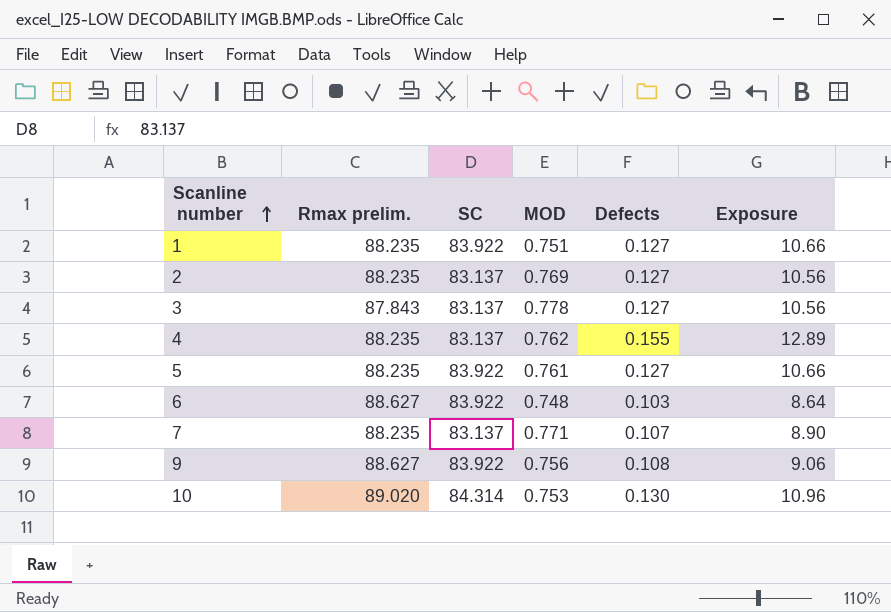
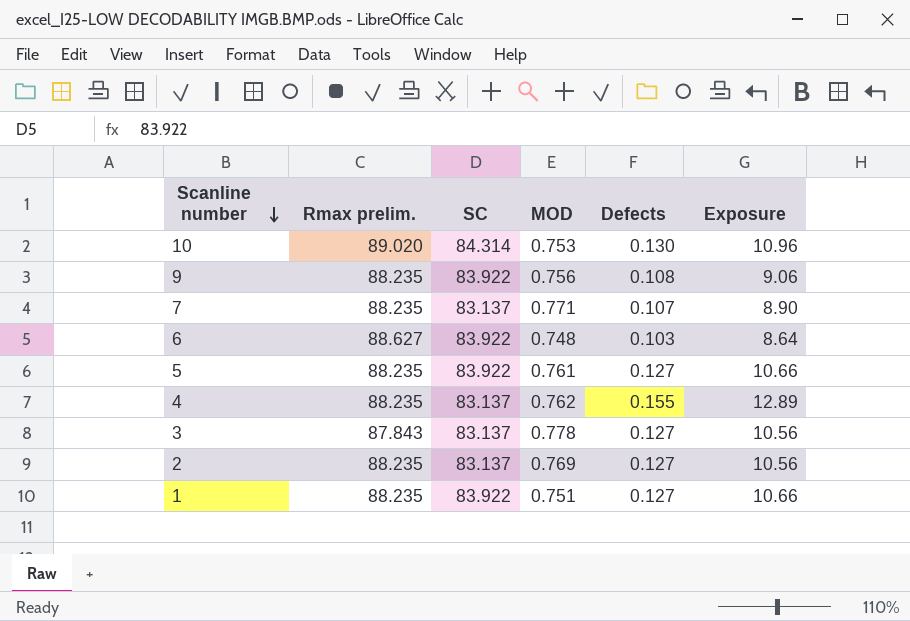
row order: Scanline number ascending -> Scanline number descending
9 | Rmax prelim.: 88.627 -> 88.235

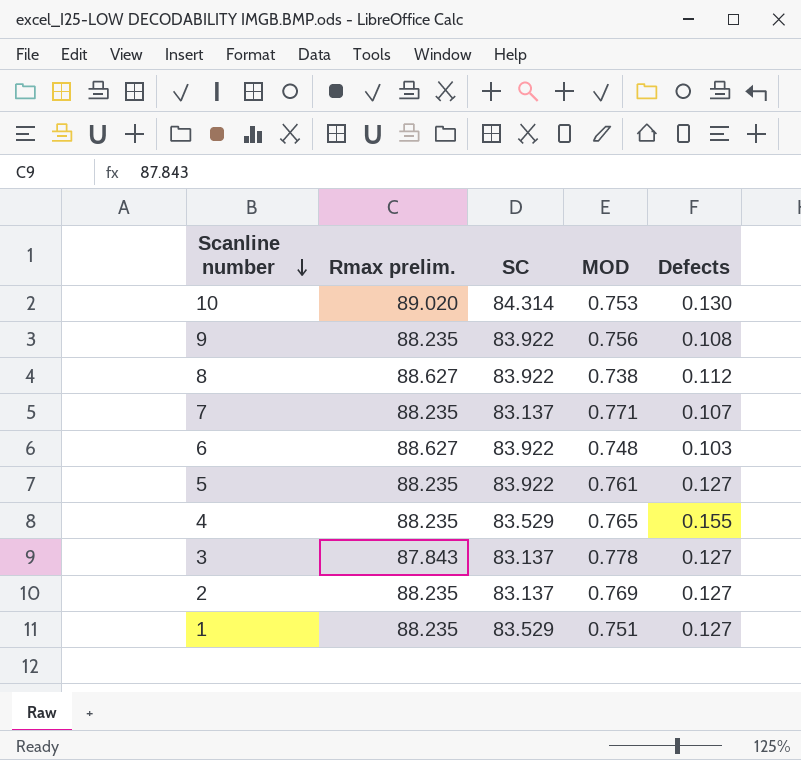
column Exposure | formula: [SC] * [Defects] -> none
row 8: none -> 88.627 | 83.922 | 0.738 | 0.112
4 | SC: 83.137 -> 83.529
4 | MOD: 0.762 -> 0.765
1 | SC: 83.922 -> 83.529

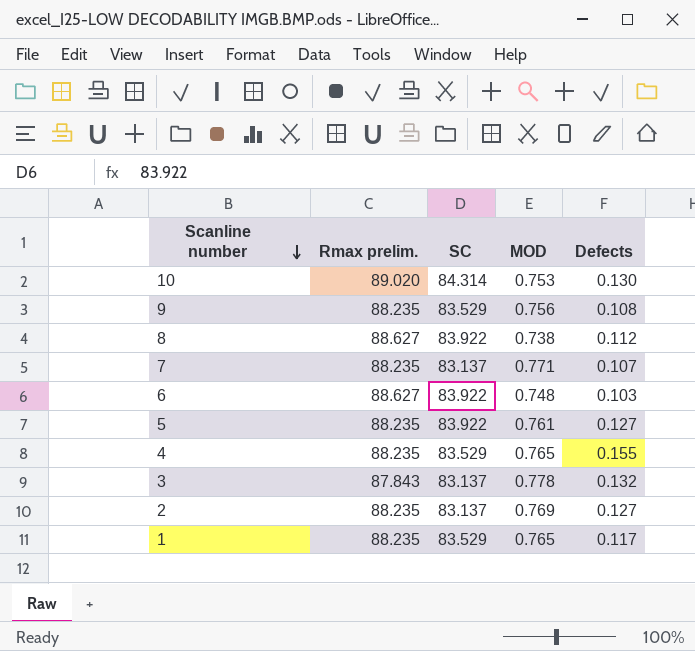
9 | SC: 83.922 -> 83.529
3 | Defects: 0.127 -> 0.132
1 | MOD: 0.751 -> 0.765
1 | Defects: 0.127 -> 0.117

